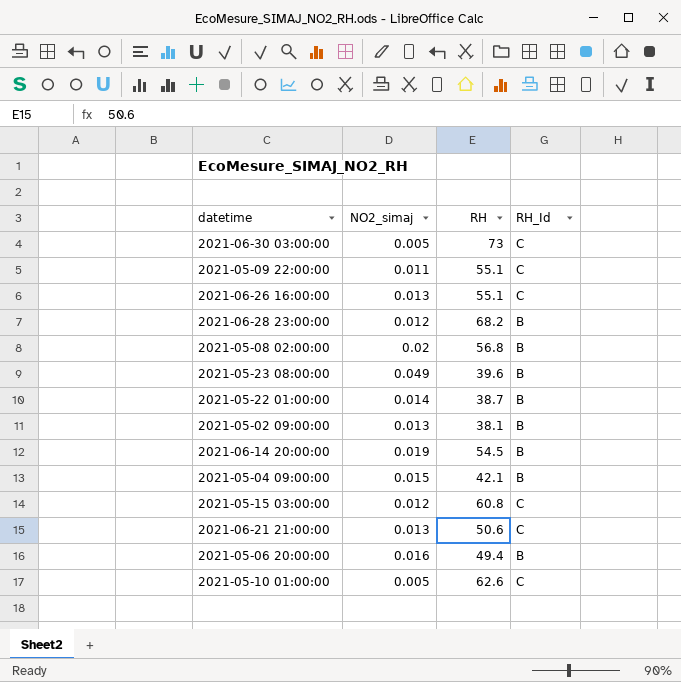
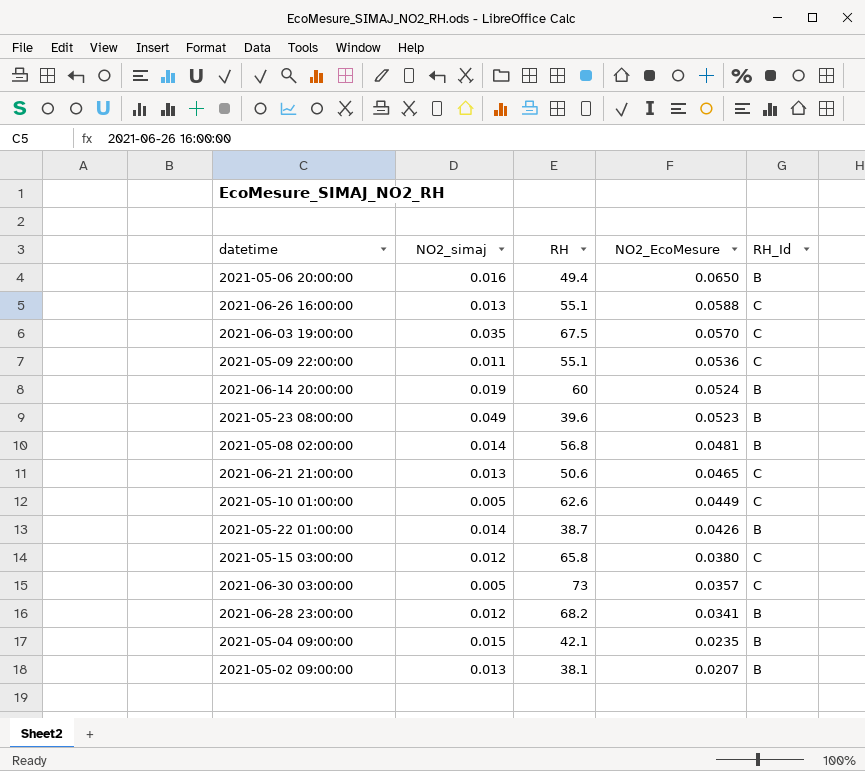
row order: none -> NO2_EcoMesure descending
column NO2_EcoMesure | position: none -> 4
row 2021-06-03 19:00:00: none -> 0.035 | 67.5 | 0.0570 | C
2021-06-14 20:00:00 | RH: 54.5 -> 60
2021-05-08 02:00:00 | NO2_simaj: 0.02 -> 0.014
2021-05-15 03:00:00 | RH: 60.8 -> 65.8

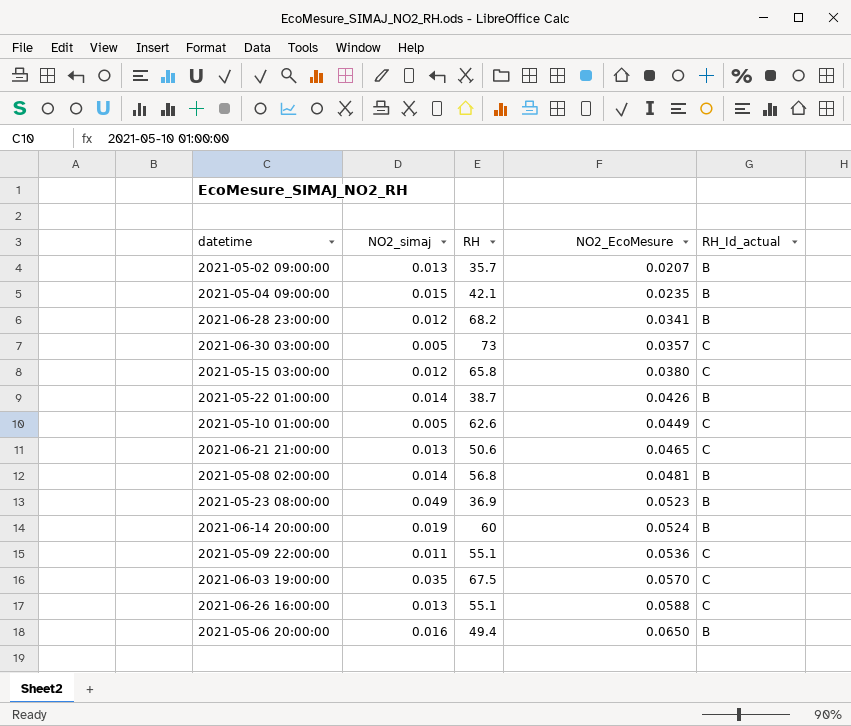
row order: NO2_EcoMesure descending -> NO2_EcoMesure ascending
column name: RH_Id -> RH_Id_actual
2021-05-02 09:00:00 | RH: 38.1 -> 35.7
2021-05-23 08:00:00 | RH: 39.6 -> 36.9

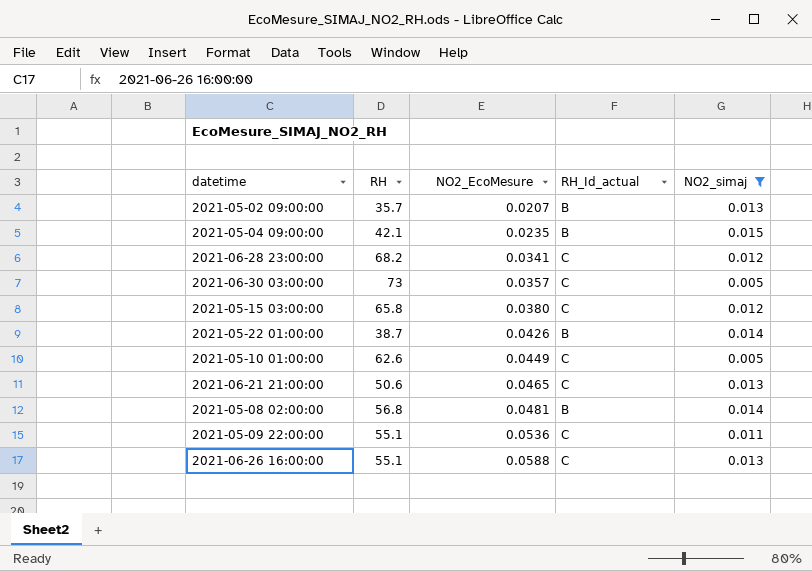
filter: none -> NO2_simaj <= 0.015
column NO2_simaj | position: 2 -> 5
2021-06-28 23:00:00 | RH_Id_actual: B -> C

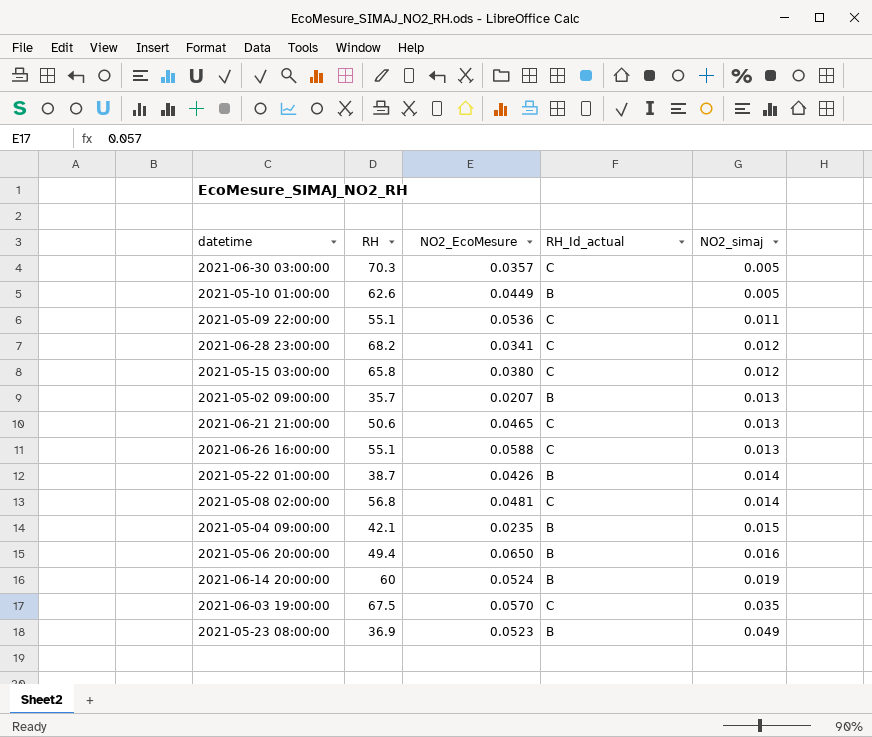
filter: NO2_simaj <= 0.015 -> none
row order: NO2_EcoMesure ascending -> NO2_simaj ascending
2021-06-30 03:00:00 | RH: 73 -> 70.3
2021-05-10 01:00:00 | RH_Id_actual: C -> B
2021-05-08 02:00:00 | RH_Id_actual: B -> C

